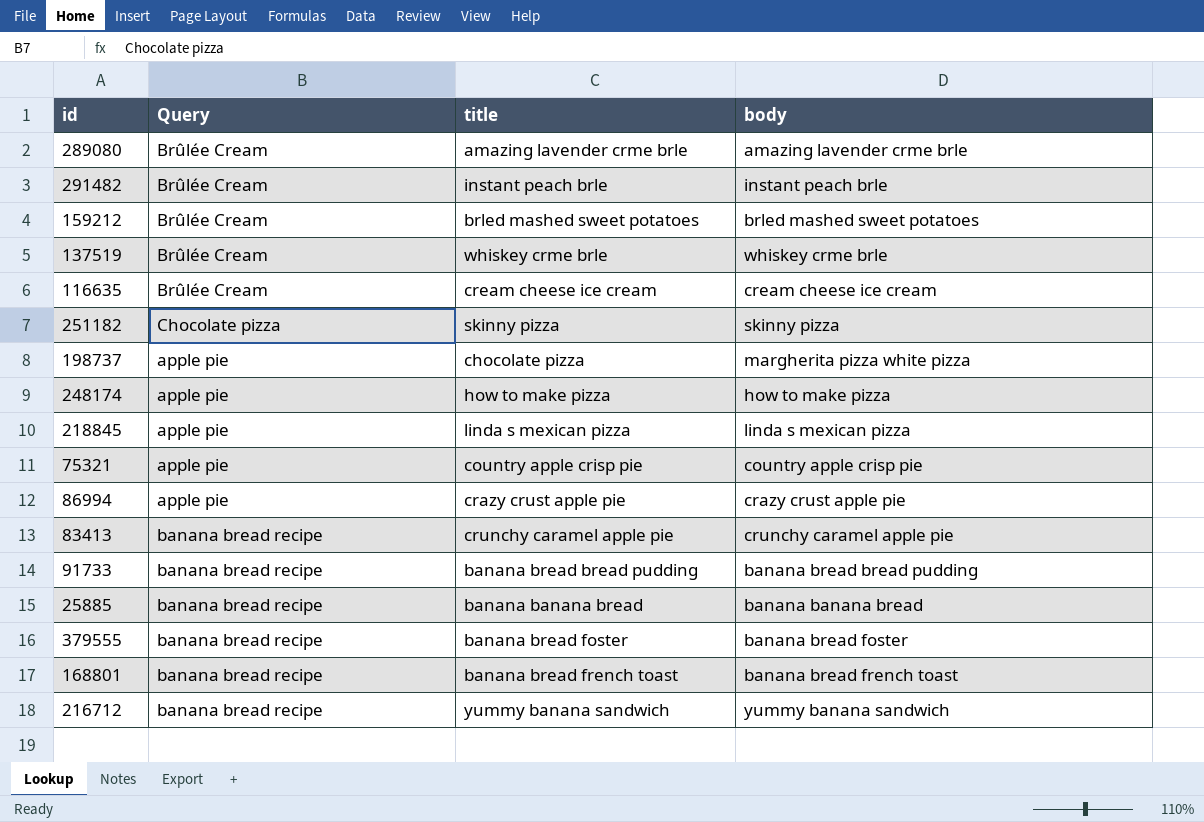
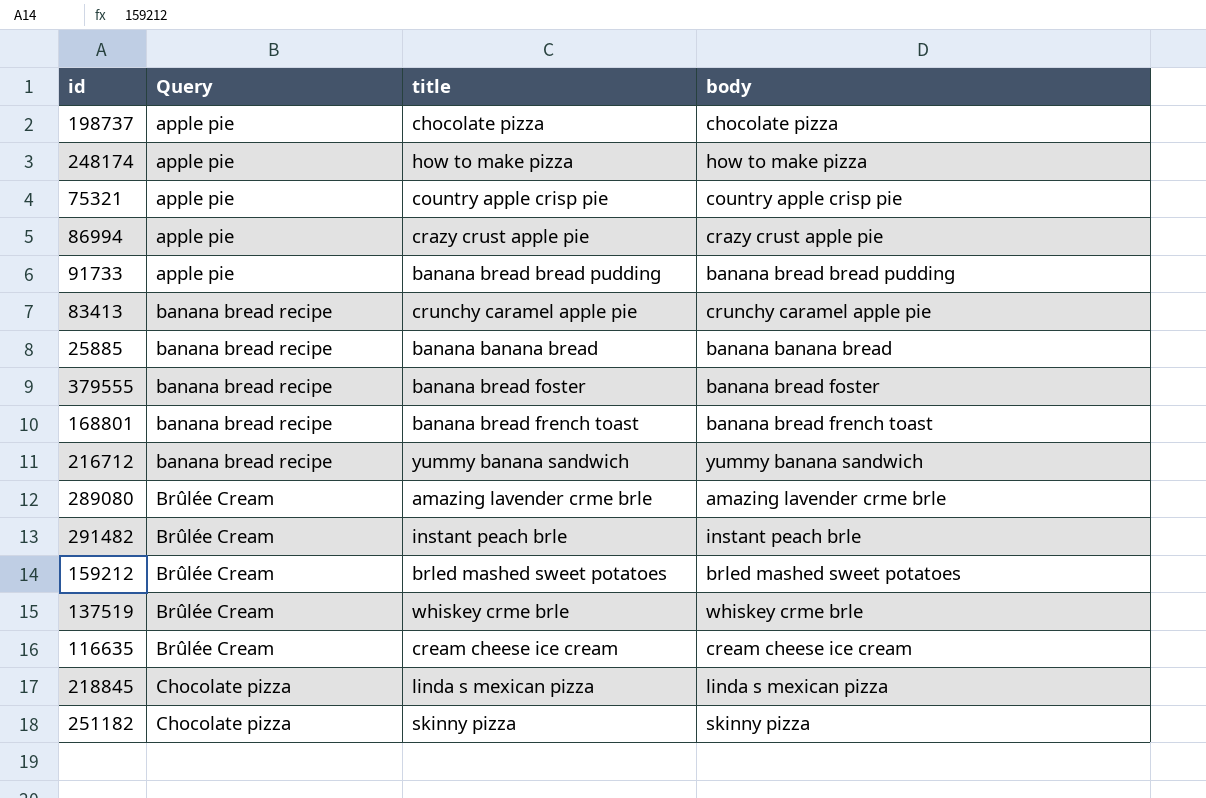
row order: none -> Query ascending
198737 | body: margherita pizza white pizza -> chocolate pizza
91733 | Query: banana bread recipe -> apple pie
218845 | Query: apple pie -> Chocolate pizza

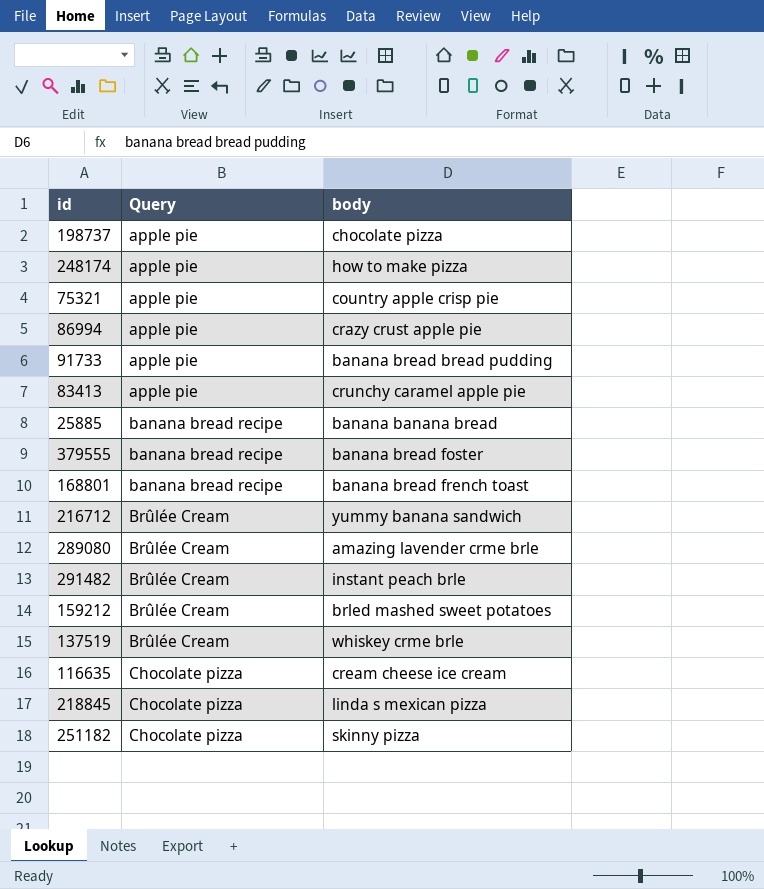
column title | position: 3 -> none
83413 | Query: banana bread recipe -> apple pie
216712 | Query: banana bread recipe -> Brûlée Cream
116635 | Query: Brûlée Cream -> Chocolate pizza

